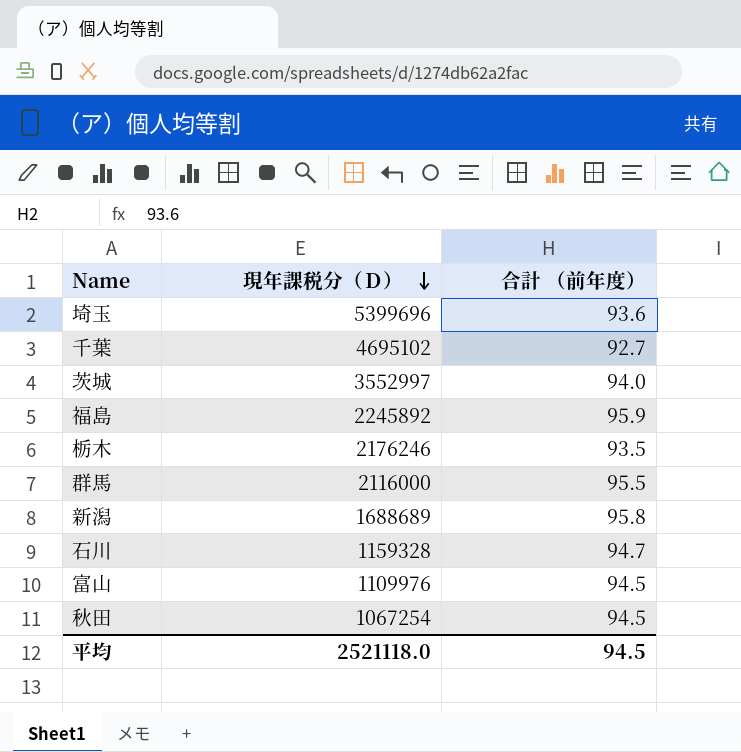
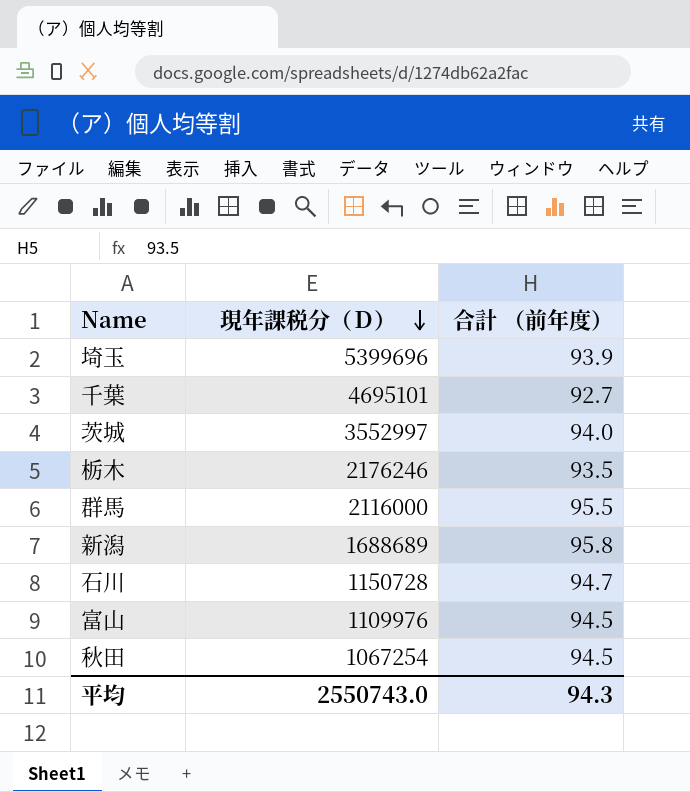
row 福島: 2245892 | 95.9 -> none
埼玉 | 合計 （前年度）: 93.6 -> 93.9
千葉 | 現年課税分（Ｄ）: 4695102 -> 4695101
石川 | 現年課税分（Ｄ）: 1159328 -> 1150728
平均 | 現年課税分（Ｄ）: 2521118.0 -> 2550743.0
平均 | 合計 （前年度）: 94.5 -> 94.3

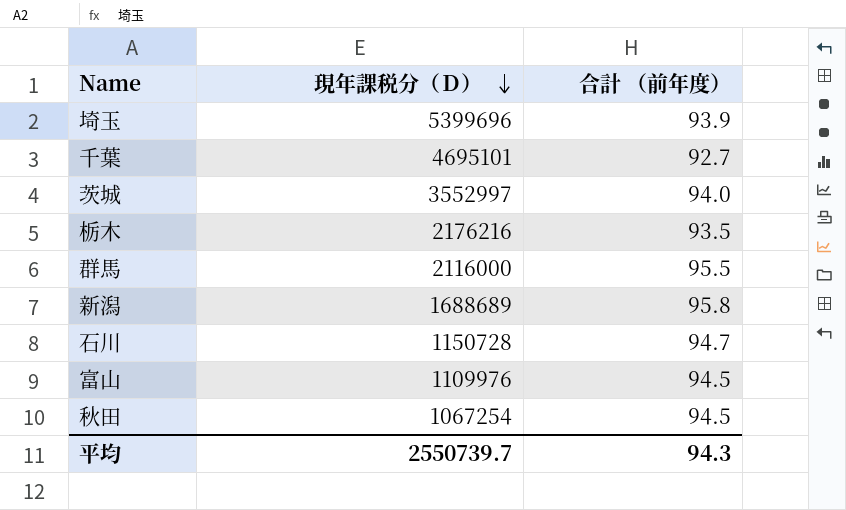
栃木 | 現年課税分（Ｄ）: 2176246 -> 2176216
平均 | 現年課税分（Ｄ）: 2550743.0 -> 2550739.7

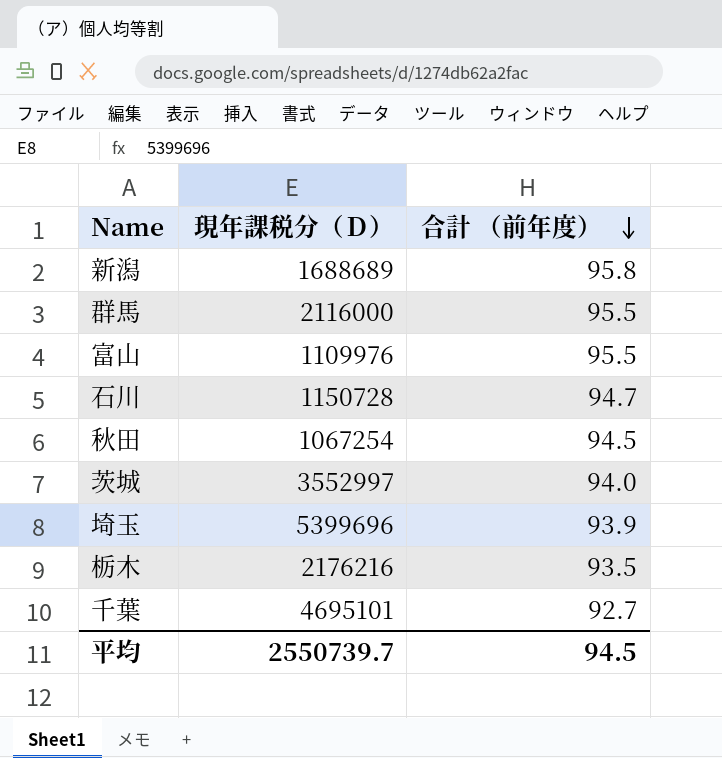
row order: 現年課税分（Ｄ） descending -> 合計 （前年度） descending
富山 | 合計 （前年度）: 94.5 -> 95.5
平均 | 合計 （前年度）: 94.3 -> 94.5

